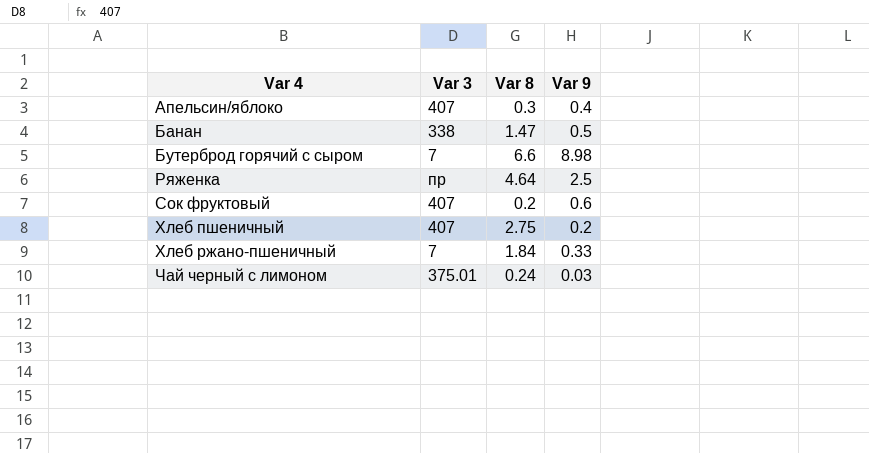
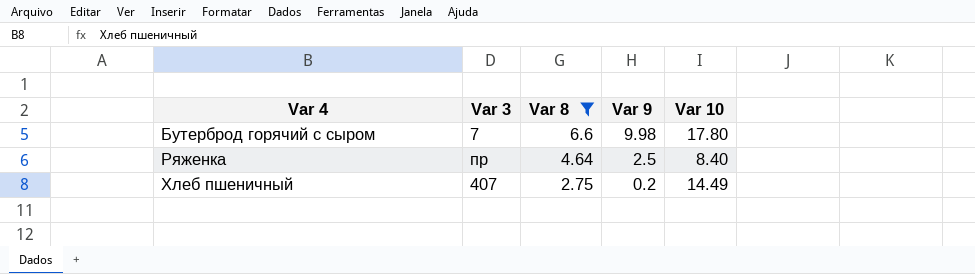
filter: none -> Var 8 >= 2.75
column Var 10 | position: none -> 5
Бутерброд горячий с сыром | Var 9: 8.98 -> 9.98

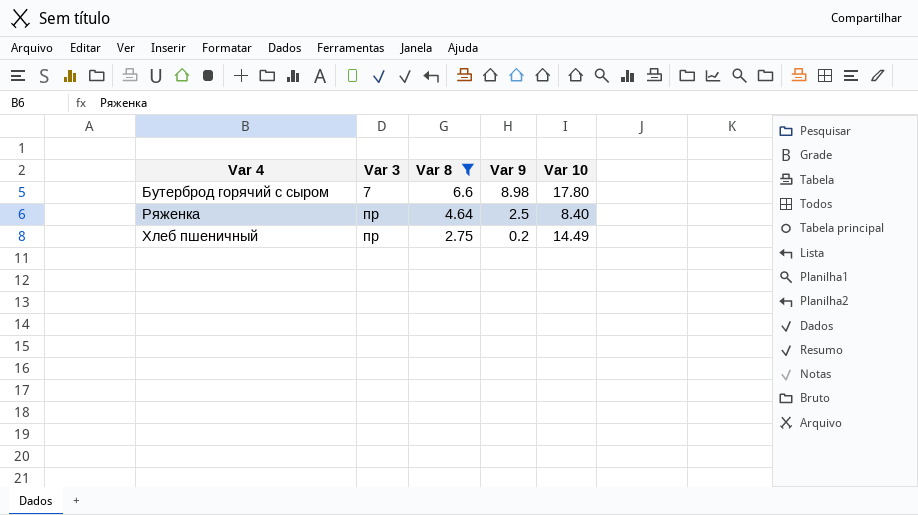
Бутерброд горячий с сыром | Var 9: 9.98 -> 8.98
Хлеб пшеничный | Var 3: 407 -> пр

